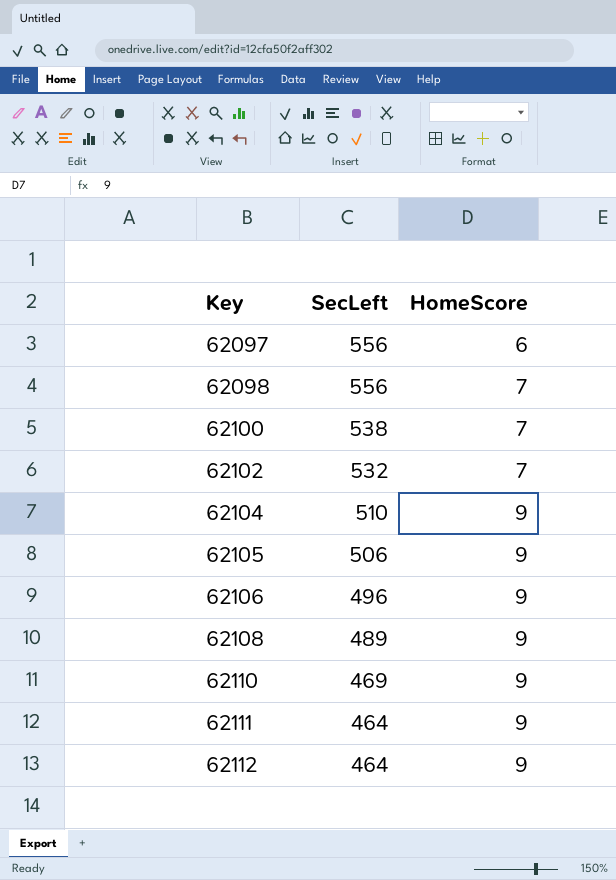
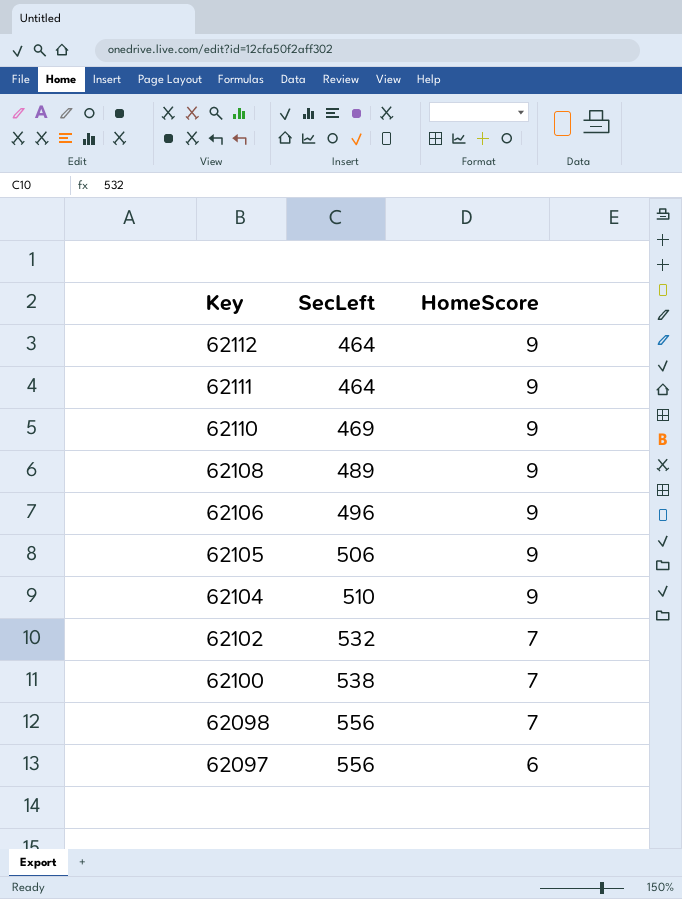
row order: Key ascending -> Key descending

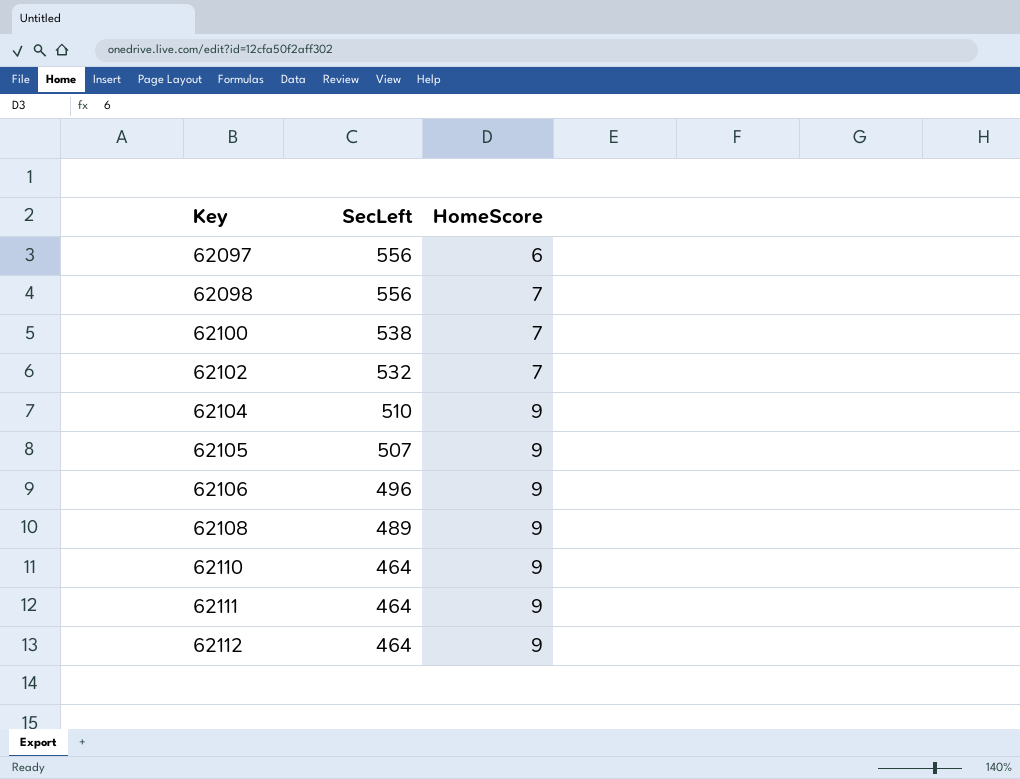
row order: Key descending -> Key ascending
62105 | SecLeft: 506 -> 507
62110 | SecLeft: 469 -> 464

